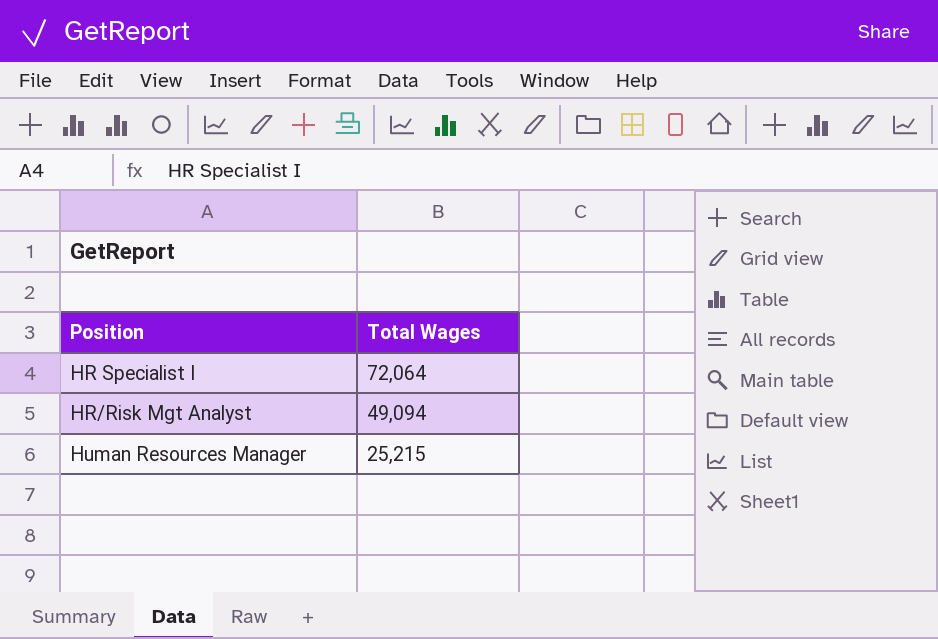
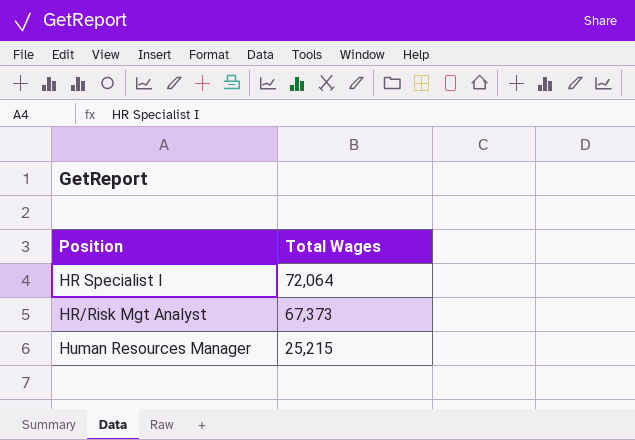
HR/Risk Mgt Analyst | Total Wages: 49,094 -> 67,373

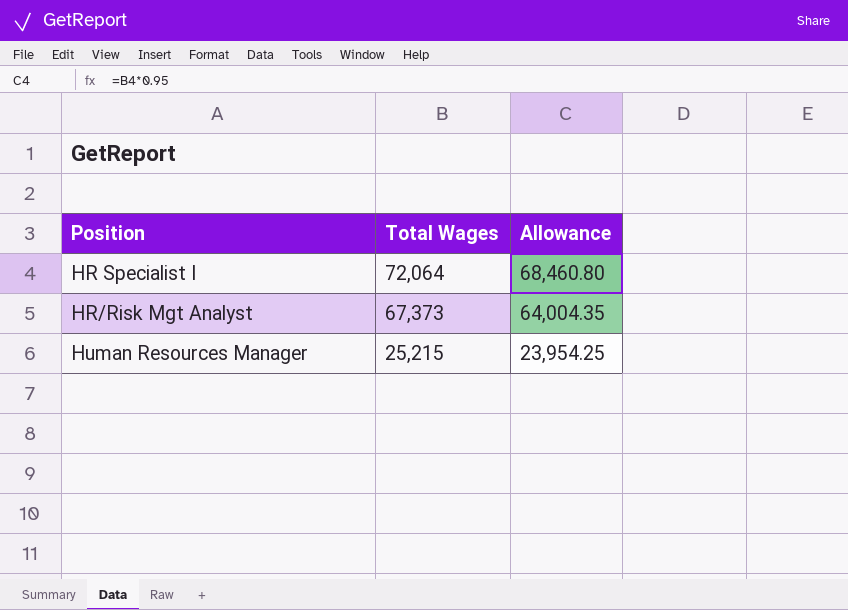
column Allowance | formula: none -> [Total Wages] * 0.95

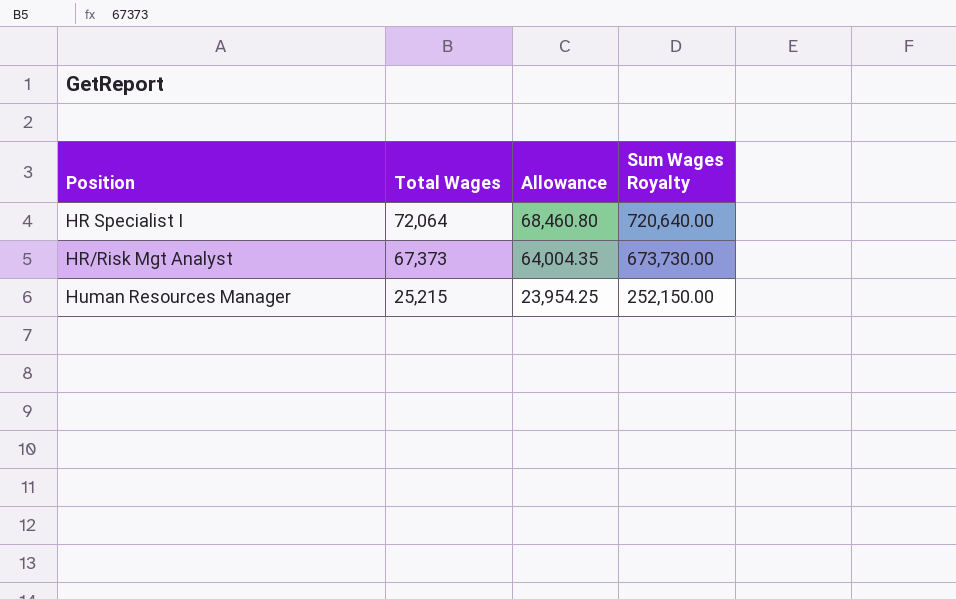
column Sum Wages Royalty | formula: none -> [Total Wages] * 10

